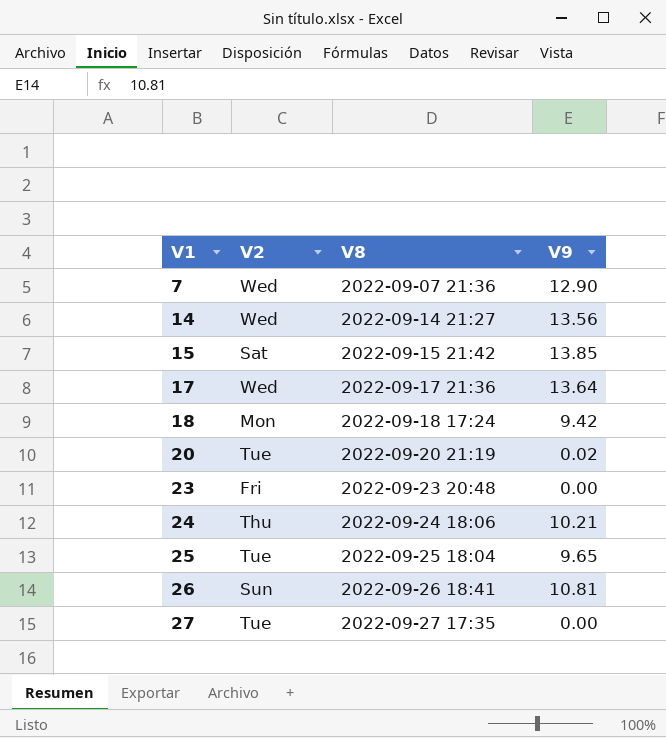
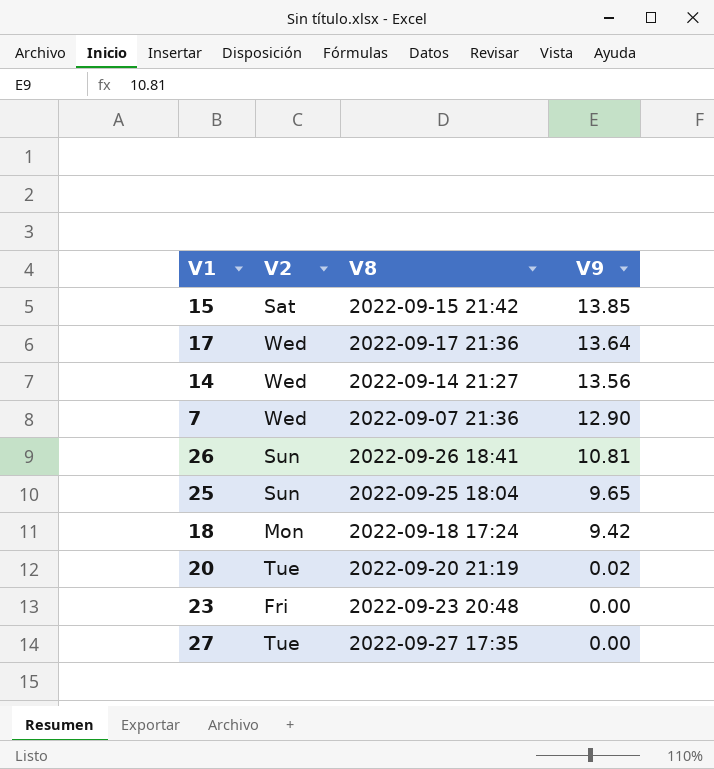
row order: V1 ascending -> V9 descending
row 24: Thu | 2022-09-24 18:06 | 10.21 -> none
25 | V2: Tue -> Sun

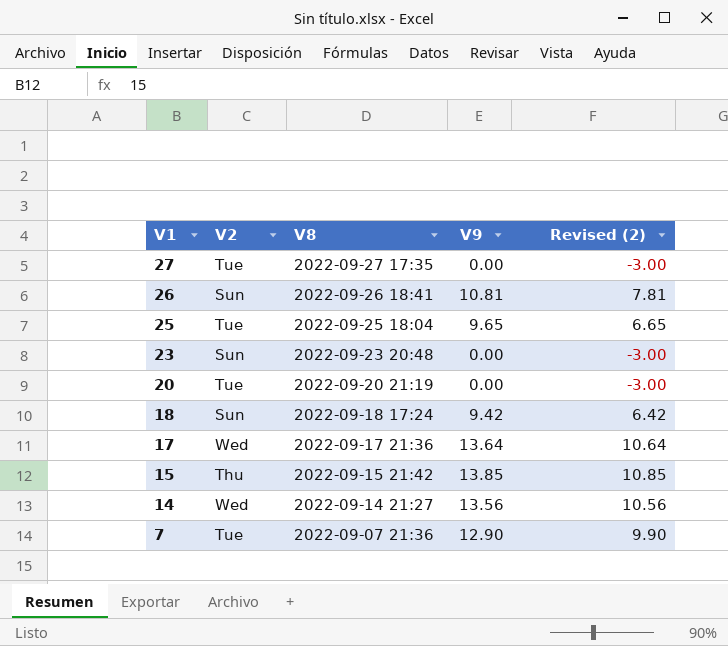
row order: V9 descending -> V1 descending
column Revised (2) | formula: none -> [V9] - 3
25 | V2: Sun -> Tue
23 | V2: Fri -> Sun
20 | V9: 0.02 -> 0.00
18 | V2: Mon -> Sun
15 | V2: Sat -> Thu
7 | V2: Wed -> Tue

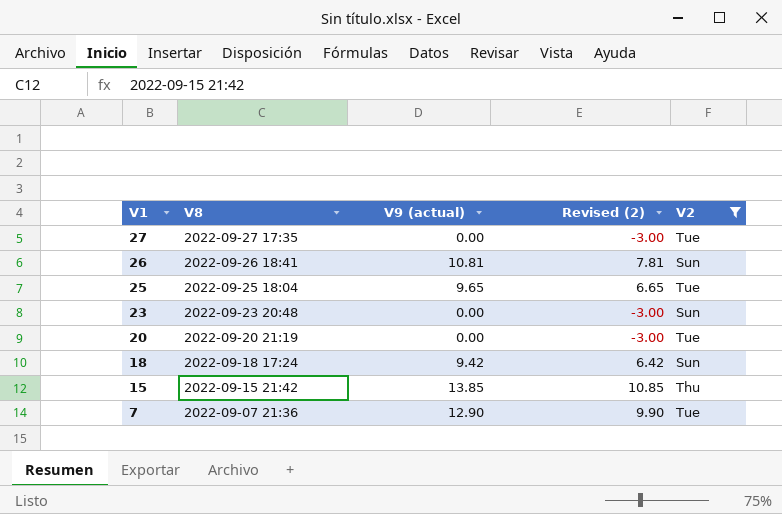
filter: none -> V2 != Wed
column name: V9 -> V9 (actual)
column V2 | position: 2 -> 5

